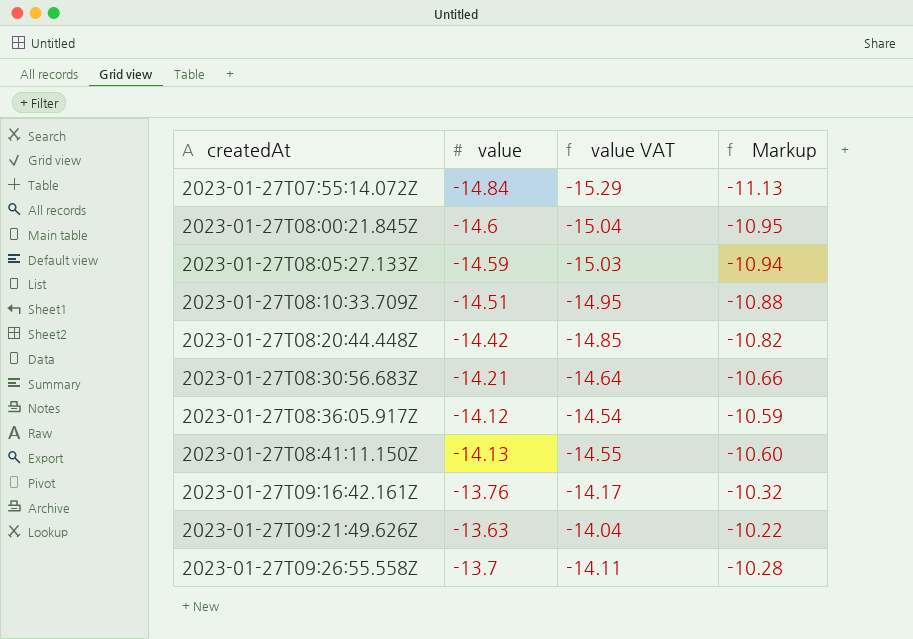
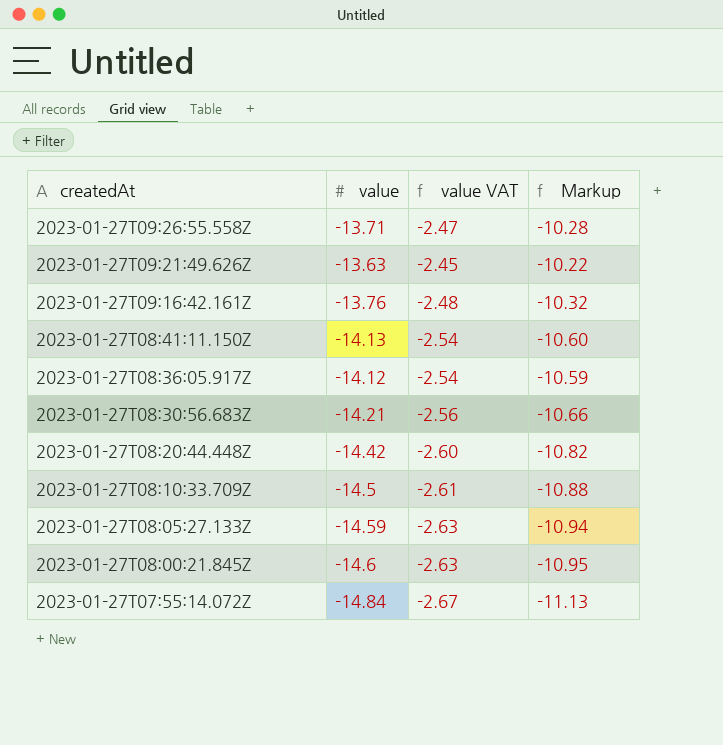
row order: createdAt ascending -> createdAt descending
column value VAT | formula: [value] * 1.03 -> [value] * 0.18
2023-01-27T09:26:55.558Z | value: -13.7 -> -13.71
2023-01-27T08:10:33.709Z | value: -14.51 -> -14.5

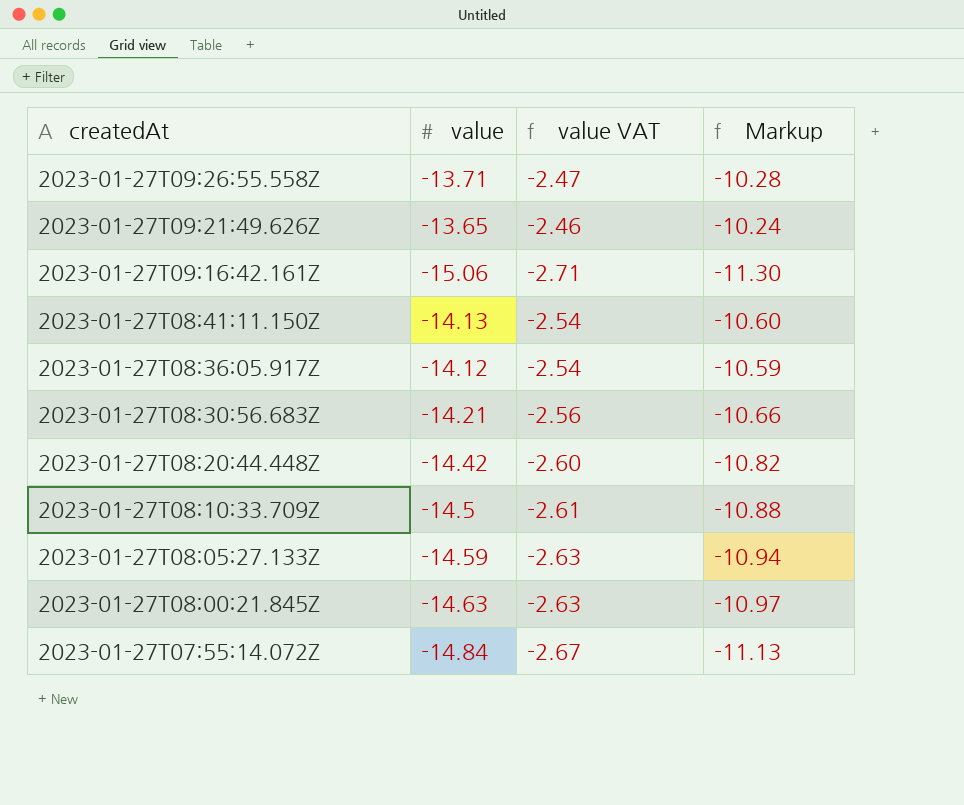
2023-01-27T09:21:49.626Z | value: -13.63 -> -13.65
2023-01-27T09:21:49.626Z | value VAT: -2.45 -> -2.46
2023-01-27T09:21:49.626Z | Markup: -10.22 -> -10.24
2023-01-27T09:16:42.161Z | value: -13.76 -> -15.06
2023-01-27T09:16:42.161Z | value VAT: -2.48 -> -2.71
2023-01-27T09:16:42.161Z | Markup: -10.32 -> -11.30
2023-01-27T08:00:21.845Z | value: -14.6 -> -14.63
2023-01-27T08:00:21.845Z | Markup: -10.95 -> -10.97

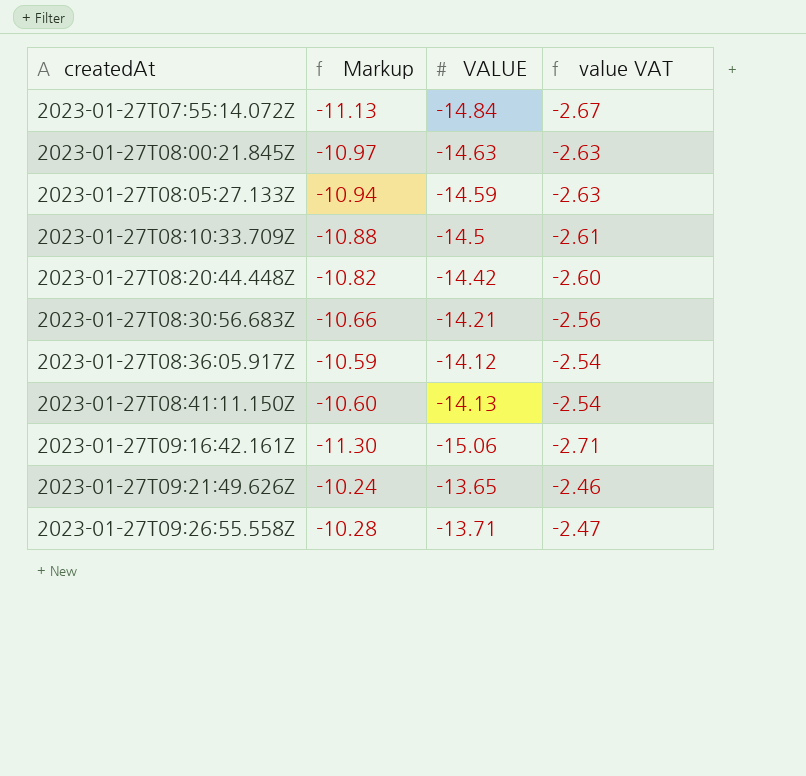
row order: createdAt descending -> createdAt ascending
column Markup | position: 4 -> 2
column name: value -> VALUE

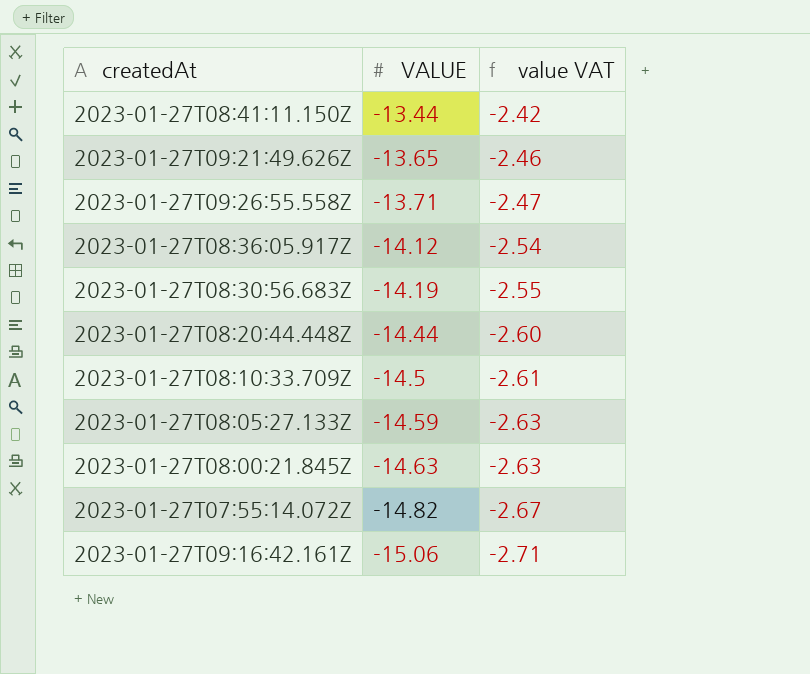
row order: createdAt ascending -> VALUE descending
column Markup | formula: [VALUE] * 0.75 -> none
2023-01-27T08:41:11.150Z | VALUE: -14.13 -> -13.44
2023-01-27T08:41:11.150Z | value VAT: -2.54 -> -2.42
2023-01-27T08:30:56.683Z | VALUE: -14.21 -> -14.19
2023-01-27T08:30:56.683Z | value VAT: -2.56 -> -2.55
2023-01-27T08:20:44.448Z | VALUE: -14.42 -> -14.44
2023-01-27T07:55:14.072Z | VALUE: -14.84 -> -14.82

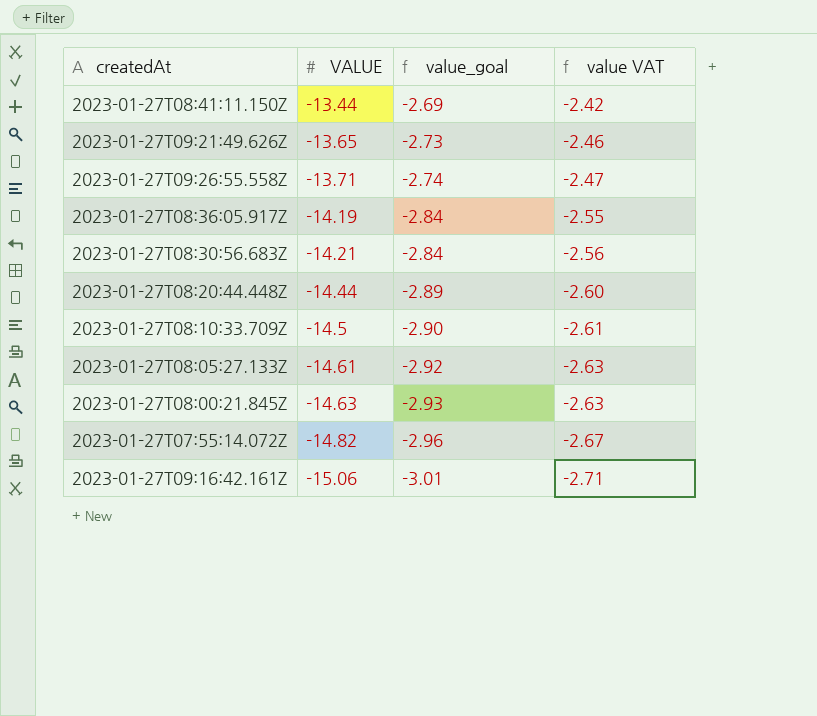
column value_goal | formula: none -> [VALUE] * 0.2
2023-01-27T08:36:05.917Z | VALUE: -14.12 -> -14.19
2023-01-27T08:36:05.917Z | value VAT: -2.54 -> -2.55
2023-01-27T08:30:56.683Z | VALUE: -14.19 -> -14.21
2023-01-27T08:30:56.683Z | value VAT: -2.55 -> -2.56
2023-01-27T08:05:27.133Z | VALUE: -14.59 -> -14.61

